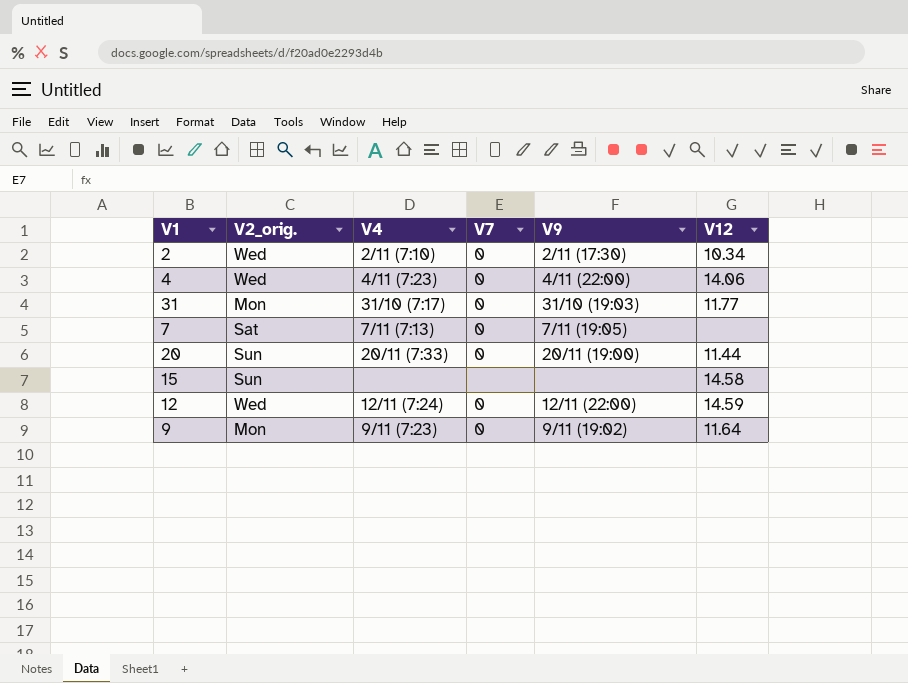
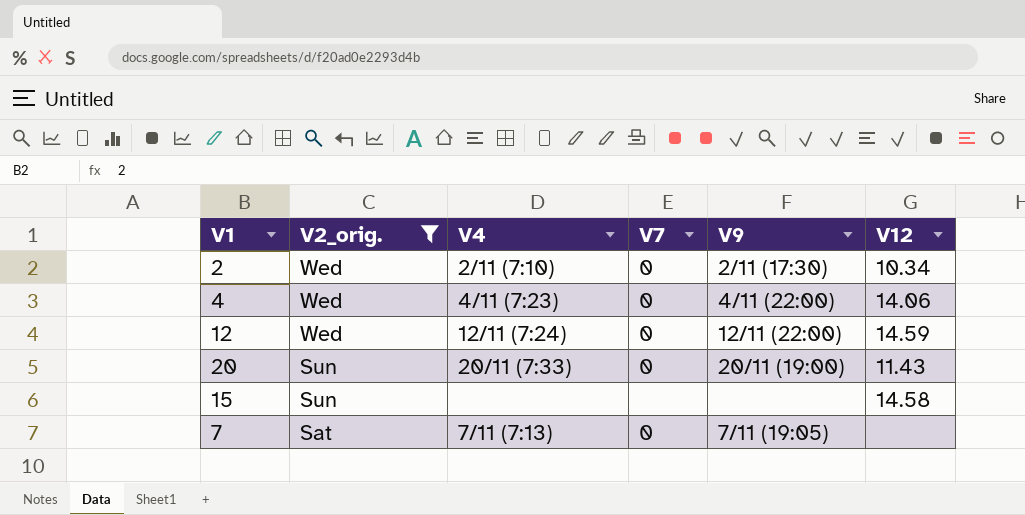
filter: none -> V2_orig. != Mon
row order: none -> V2_orig. descending
20 | V12: 11.44 -> 11.43

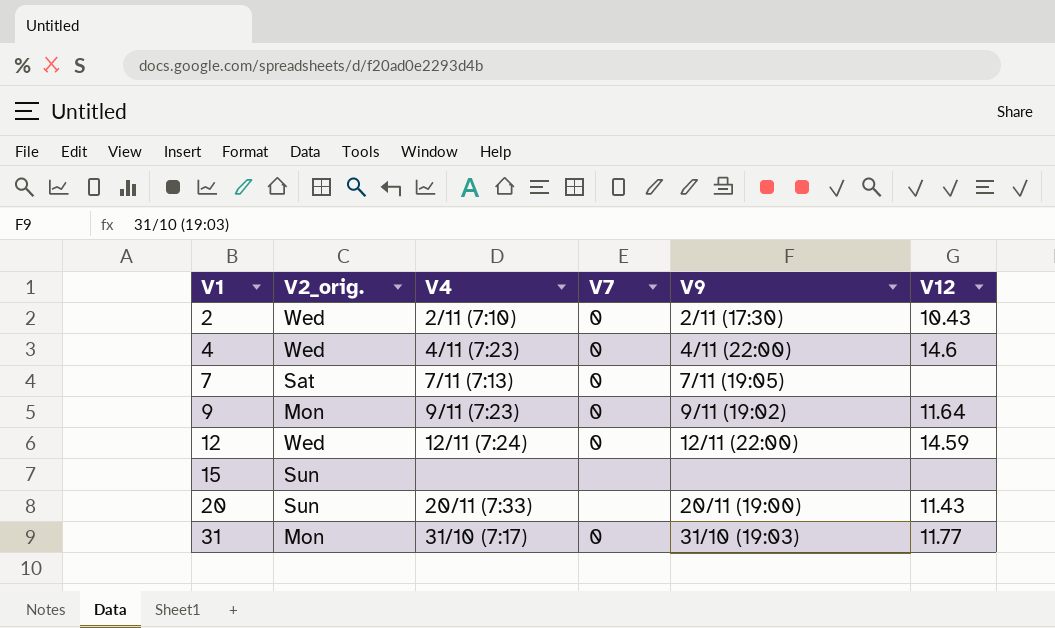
filter: V2_orig. != Mon -> none
row order: V2_orig. descending -> V1 ascending
2 | V12: 10.34 -> 10.43
4 | V12: 14.06 -> 14.6
15 | V12: 14.58 -> none
20 | V7: 0 -> none

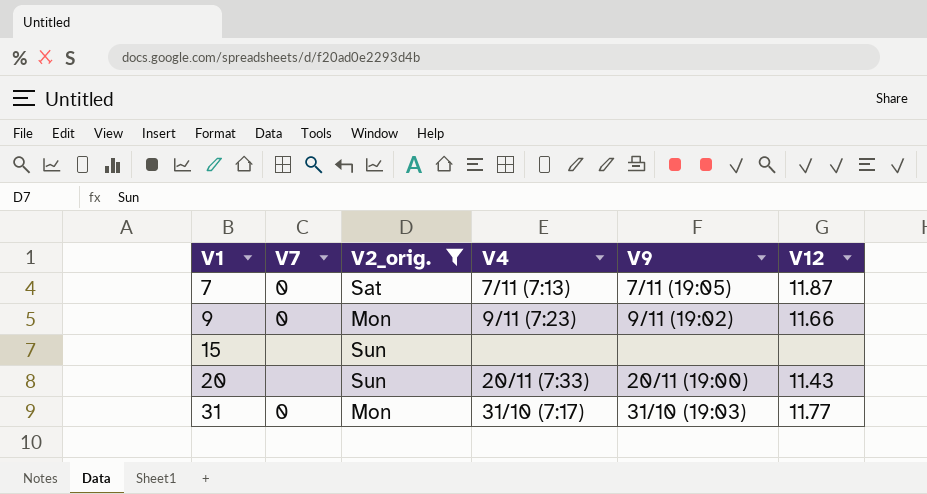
filter: none -> V2_orig. != Wed
column V7 | position: 4 -> 2
7 | V12: none -> 11.87
9 | V12: 11.64 -> 11.66

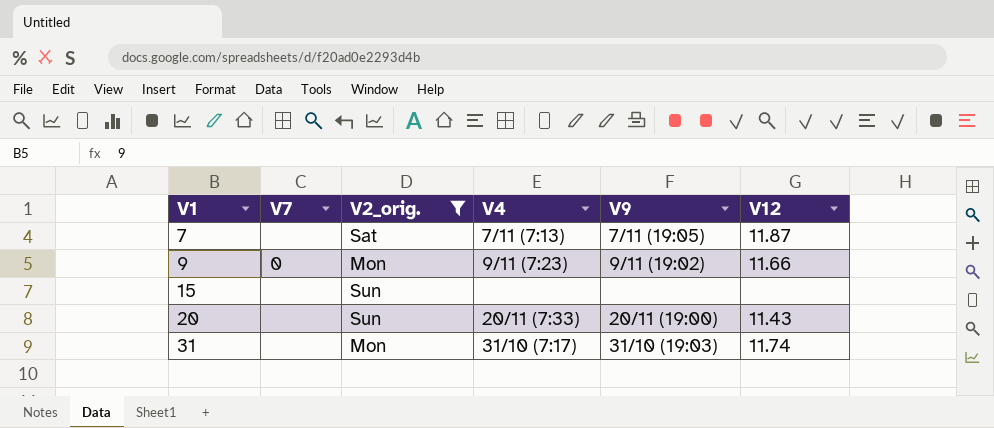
7 | V7: 0 -> none
31 | V7: 0 -> none
31 | V12: 11.77 -> 11.74

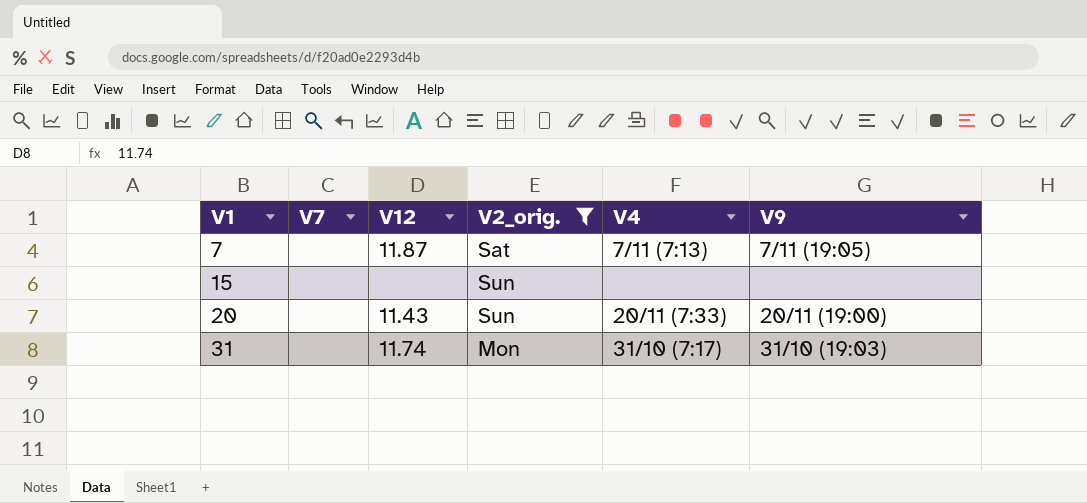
column V12 | position: 6 -> 3
row 9: 0 | Mon | 9/11 (7:23) | 9/11 (19:02) | 11.66 -> none

